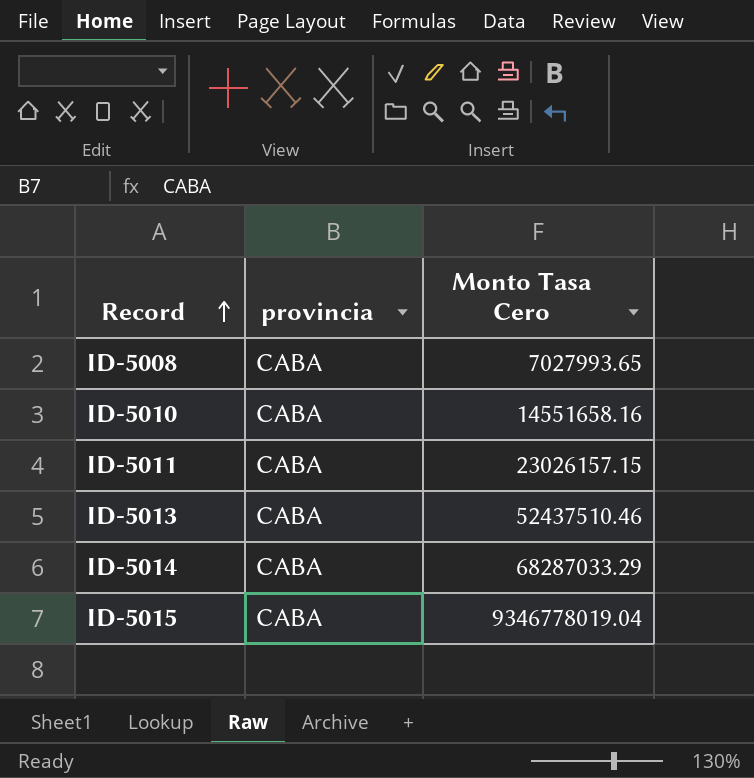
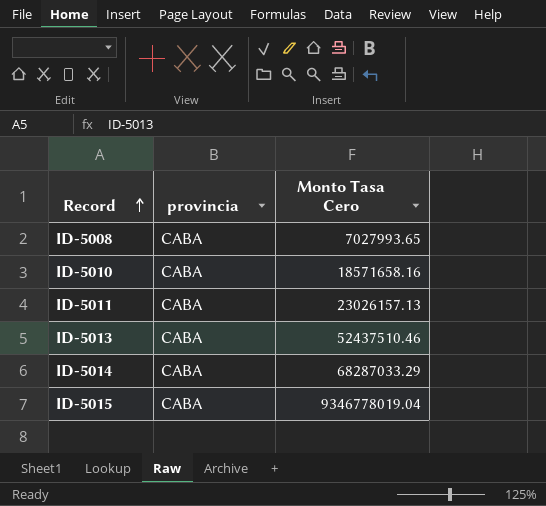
ID-5010 | Monto Tasa Cero: 14551658.16 -> 18571658.16
ID-5011 | Monto Tasa Cero: 23026157.15 -> 23026157.13

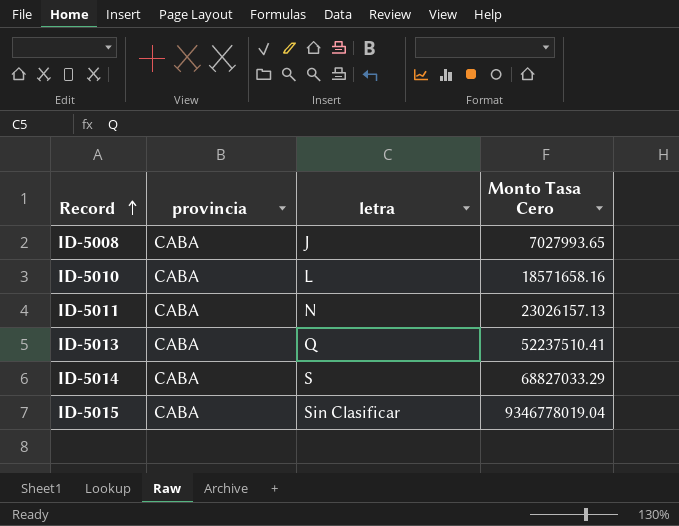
column letra | position: none -> 3
ID-5013 | Monto Tasa Cero: 52437510.46 -> 52237510.41
ID-5014 | Monto Tasa Cero: 68287033.29 -> 68827033.29

